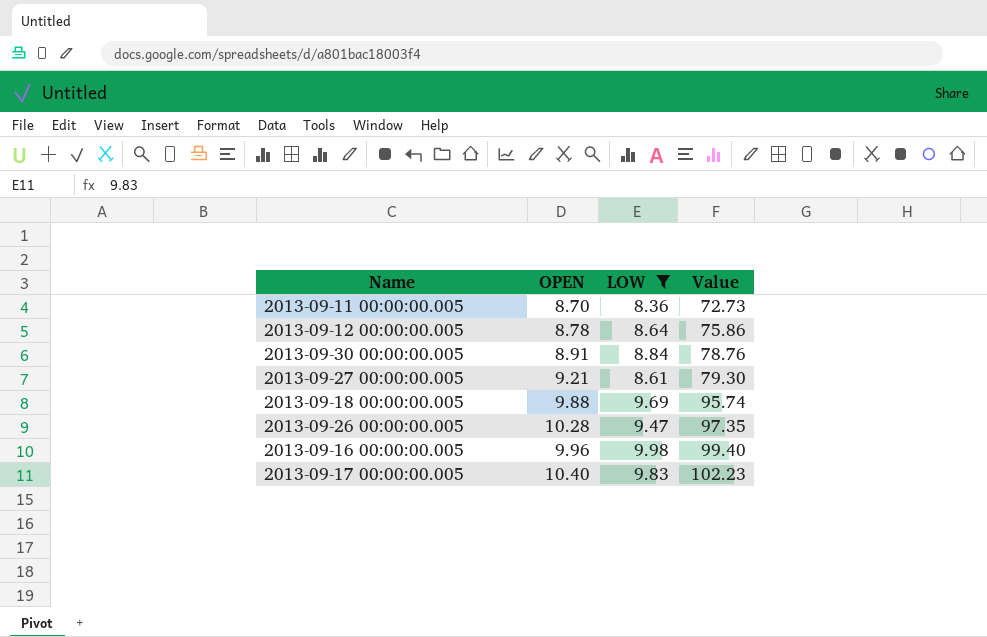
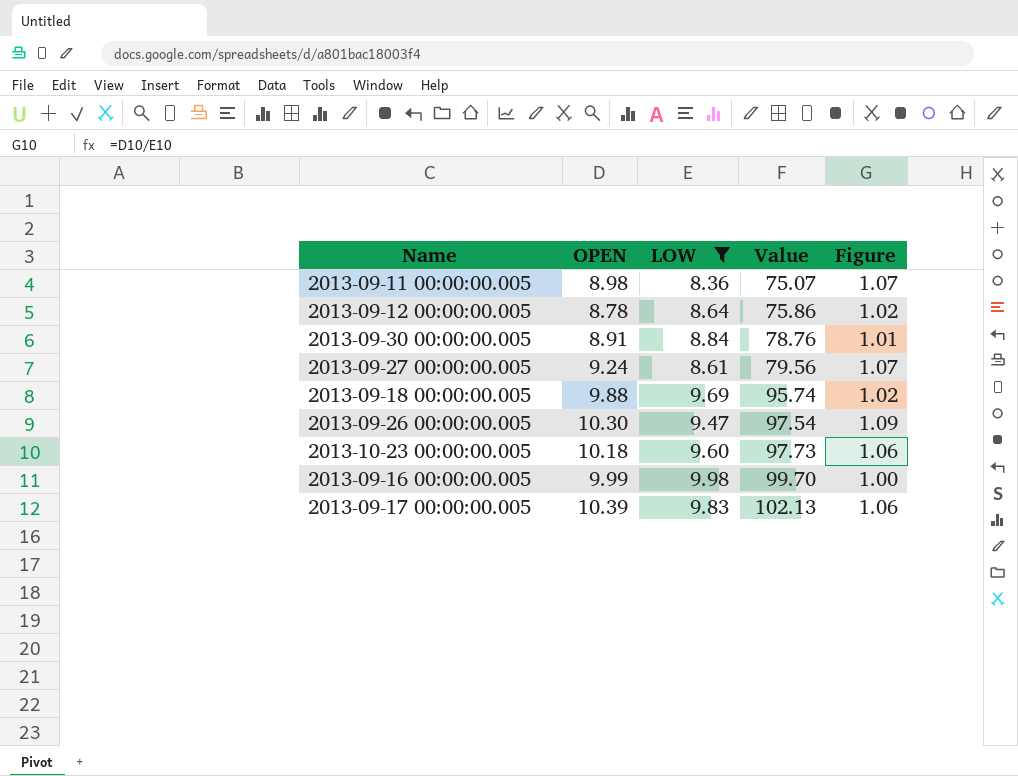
column Figure | formula: none -> [OPEN] / [LOW]
2013-09-11 00:00:00.005 | OPEN: 8.70 -> 8.98
2013-09-11 00:00:00.005 | Value: 72.73 -> 75.07
2013-09-27 00:00:00.005 | OPEN: 9.21 -> 9.24
2013-09-27 00:00:00.005 | Value: 79.30 -> 79.56
2013-09-26 00:00:00.005 | OPEN: 10.28 -> 10.30
2013-09-26 00:00:00.005 | Value: 97.35 -> 97.54
row 2013-10-23 00:00:00.005: none -> 10.18 | 9.60 | 97.73 | 1.06
2013-09-16 00:00:00.005 | OPEN: 9.96 -> 9.99
2013-09-16 00:00:00.005 | Value: 99.40 -> 99.70
2013-09-17 00:00:00.005 | OPEN: 10.40 -> 10.39
2013-09-17 00:00:00.005 | Value: 102.23 -> 102.13

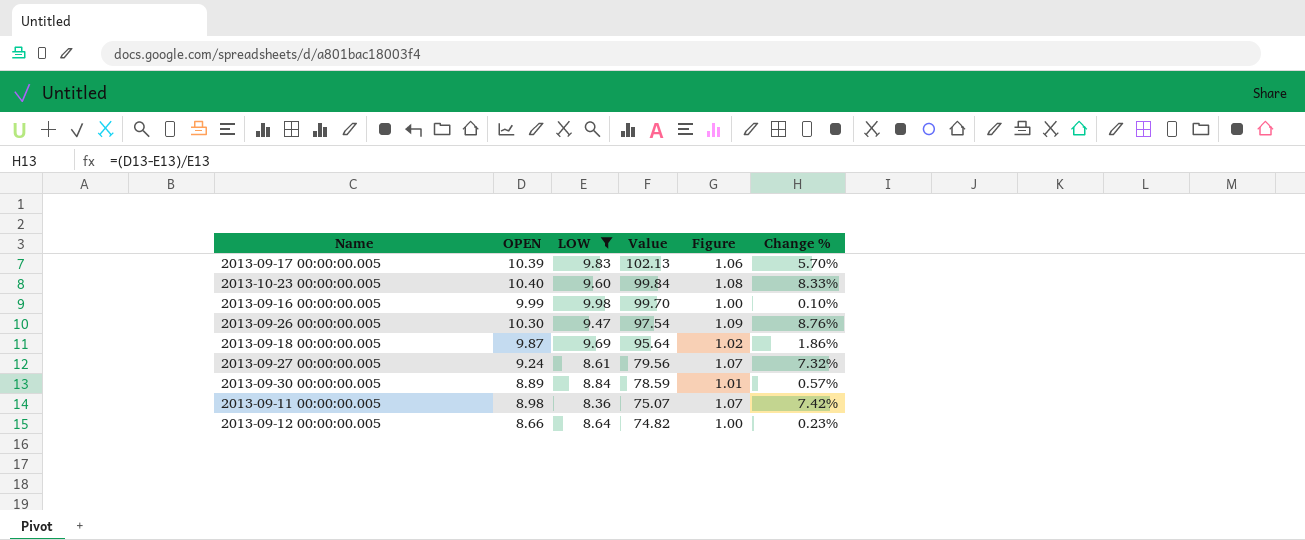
row order: Value ascending -> Value descending
column Change % | formula: none -> ([OPEN] - [LOW]) / [LOW]
2013-10-23 00:00:00.005 | OPEN: 10.18 -> 10.40
2013-10-23 00:00:00.005 | Value: 97.73 -> 99.84
2013-10-23 00:00:00.005 | Figure: 1.06 -> 1.08
2013-09-18 00:00:00.005 | OPEN: 9.88 -> 9.87
2013-09-18 00:00:00.005 | Value: 95.74 -> 95.64
2013-09-30 00:00:00.005 | OPEN: 8.91 -> 8.89
2013-09-30 00:00:00.005 | Value: 78.76 -> 78.59
2013-09-12 00:00:00.005 | OPEN: 8.78 -> 8.66
2013-09-12 00:00:00.005 | Value: 75.86 -> 74.82
2013-09-12 00:00:00.005 | Figure: 1.02 -> 1.00

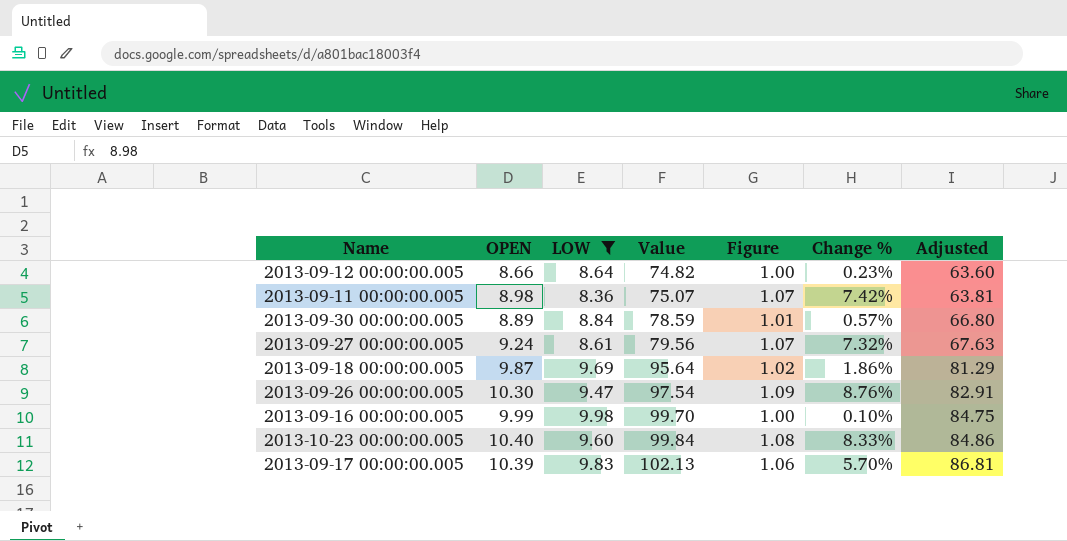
row order: Value descending -> Value ascending
column Adjusted | formula: none -> [Value] * 0.85

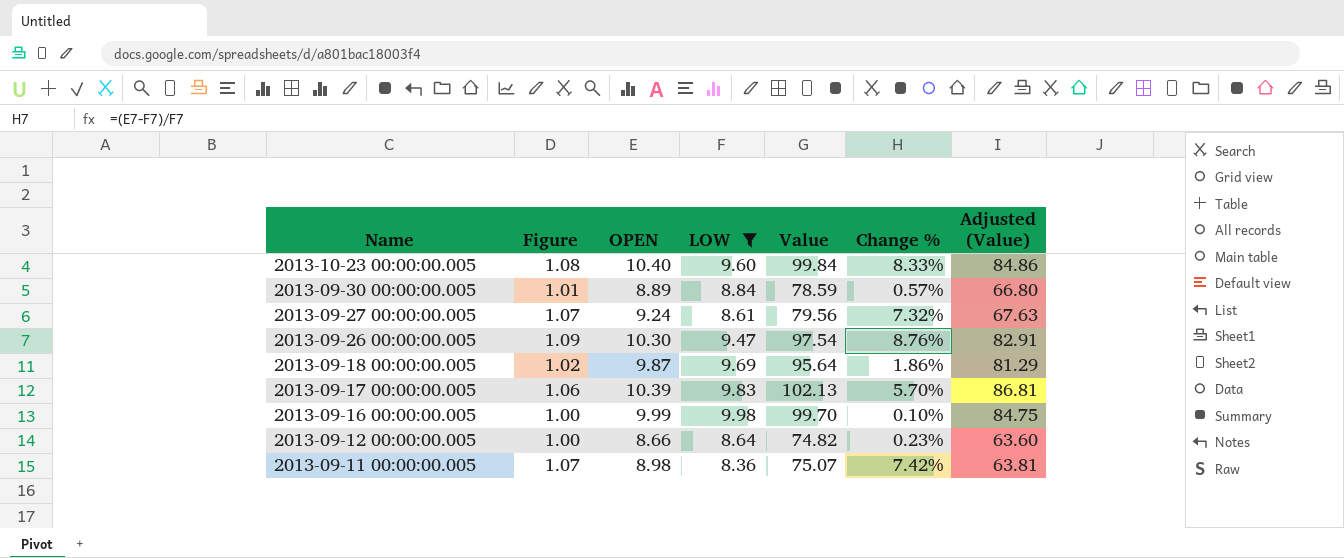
row order: Value ascending -> Name descending
column Figure | position: 5 -> 2
column name: Adjusted -> Adjusted (Value)

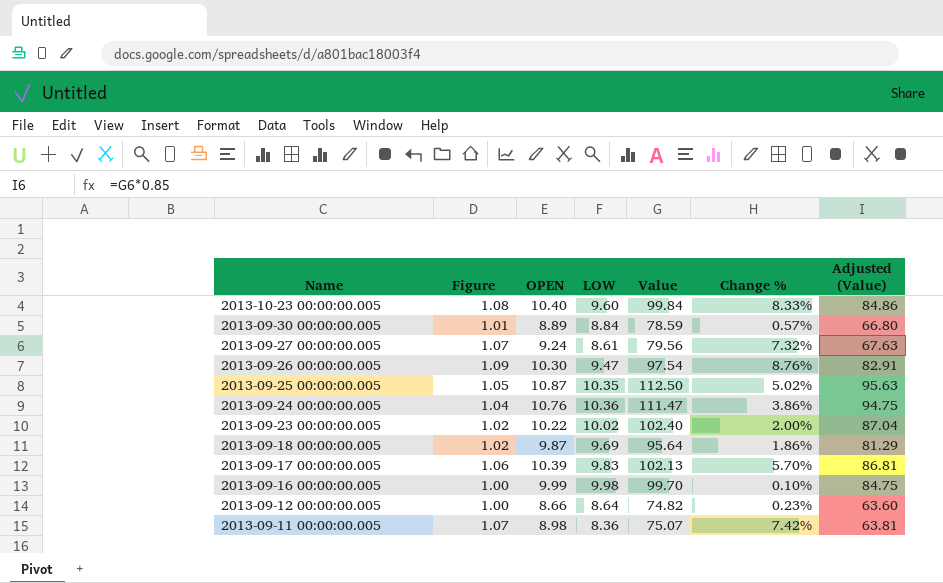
filter: LOW <= 9.98 -> none

